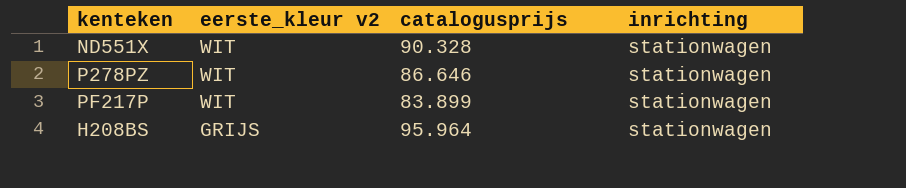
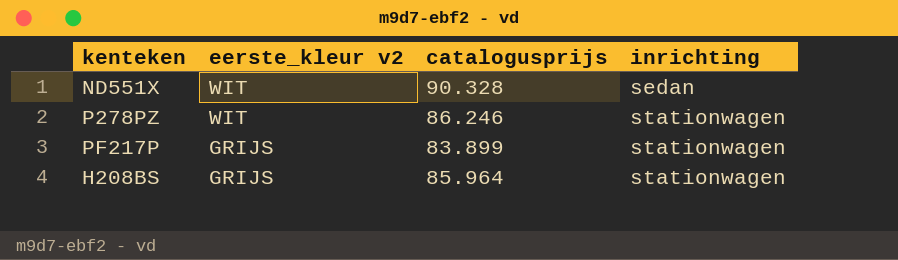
ND551X | inrichting: stationwagen -> sedan
P278PZ | catalogusprijs: 86.646 -> 86.246
PF217P | eerste_kleur v2: WIT -> GRIJS
H208BS | catalogusprijs: 95.964 -> 85.964

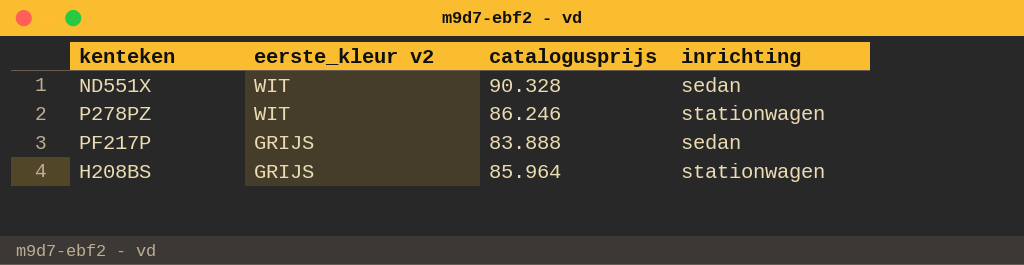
PF217P | catalogusprijs: 83.899 -> 83.888
PF217P | inrichting: stationwagen -> sedan

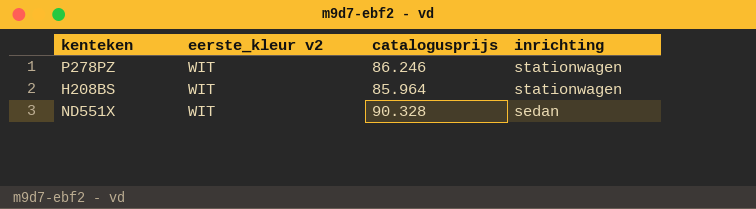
row order: eerste_kleur v2 descending -> inrichting descending
row PF217P: GRIJS | 83.888 | sedan -> none
H208BS | eerste_kleur v2: GRIJS -> WIT

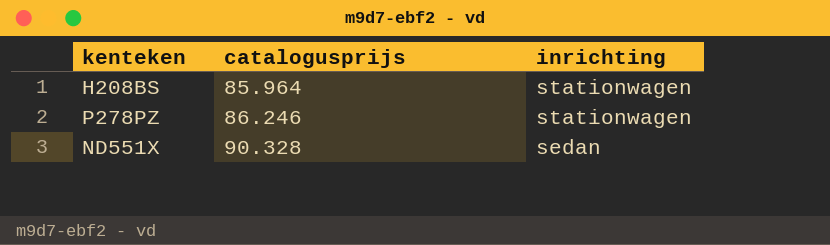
row order: inrichting descending -> catalogusprijs ascending
column eerste_kleur v2 | position: 2 -> none

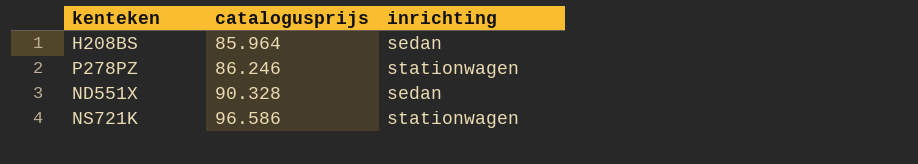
H208BS | inrichting: stationwagen -> sedan
row NS721K: none -> 96.586 | stationwagen

